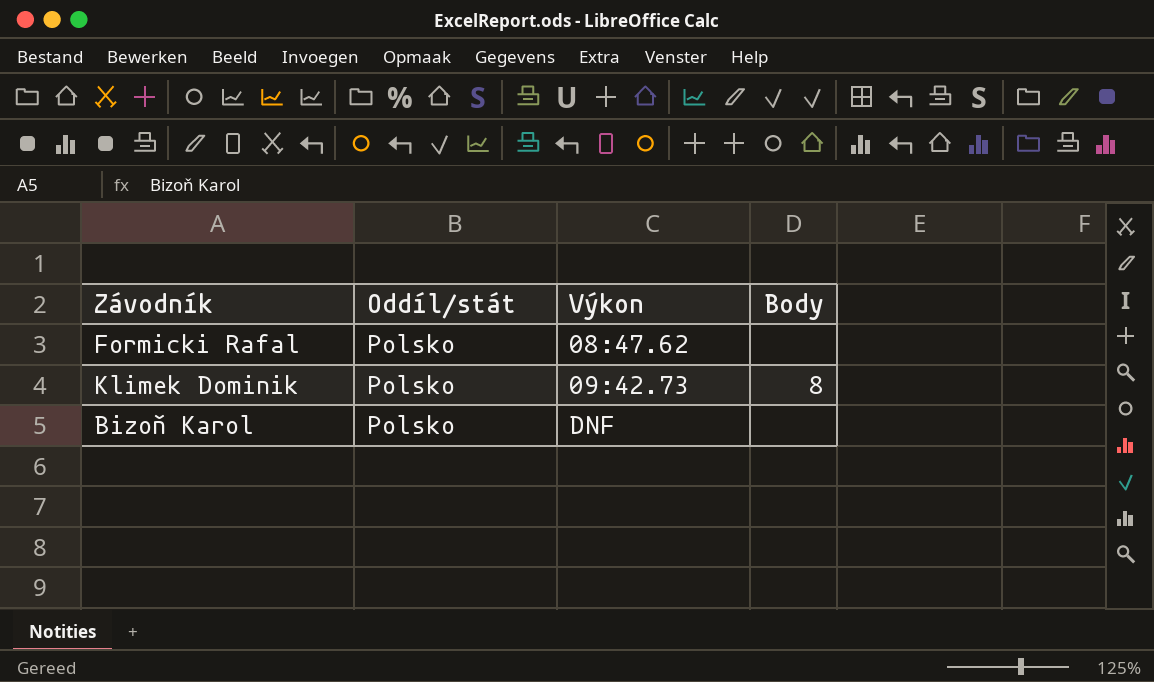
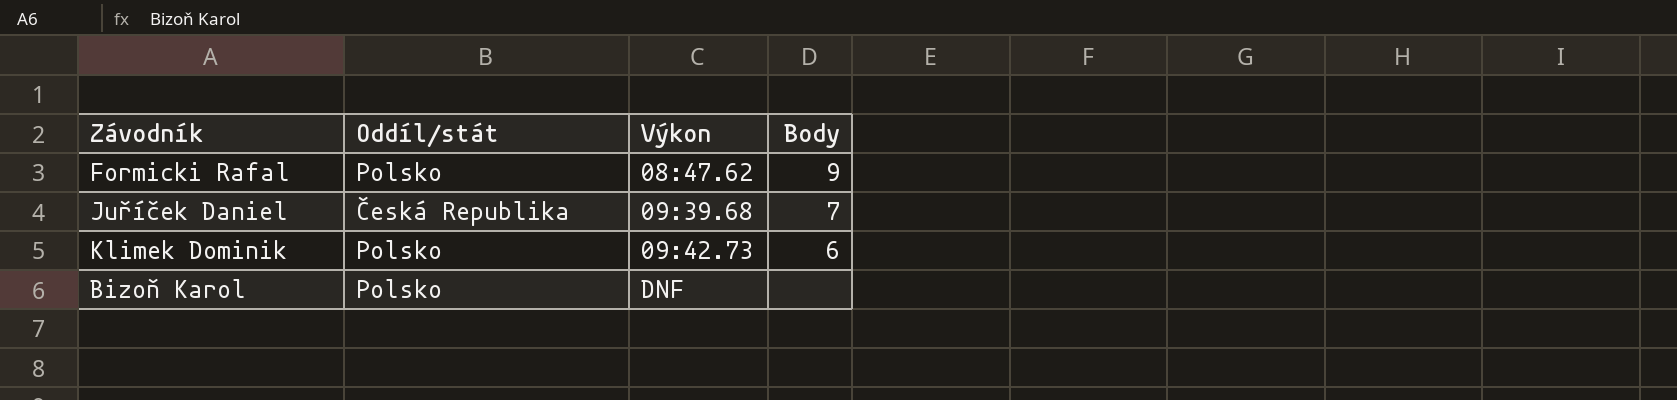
Formicki Rafal | Body: none -> 9
row Juříček Daniel: none -> Česká Republika | 09:39.68 | 7
Klimek Dominik | Body: 8 -> 6

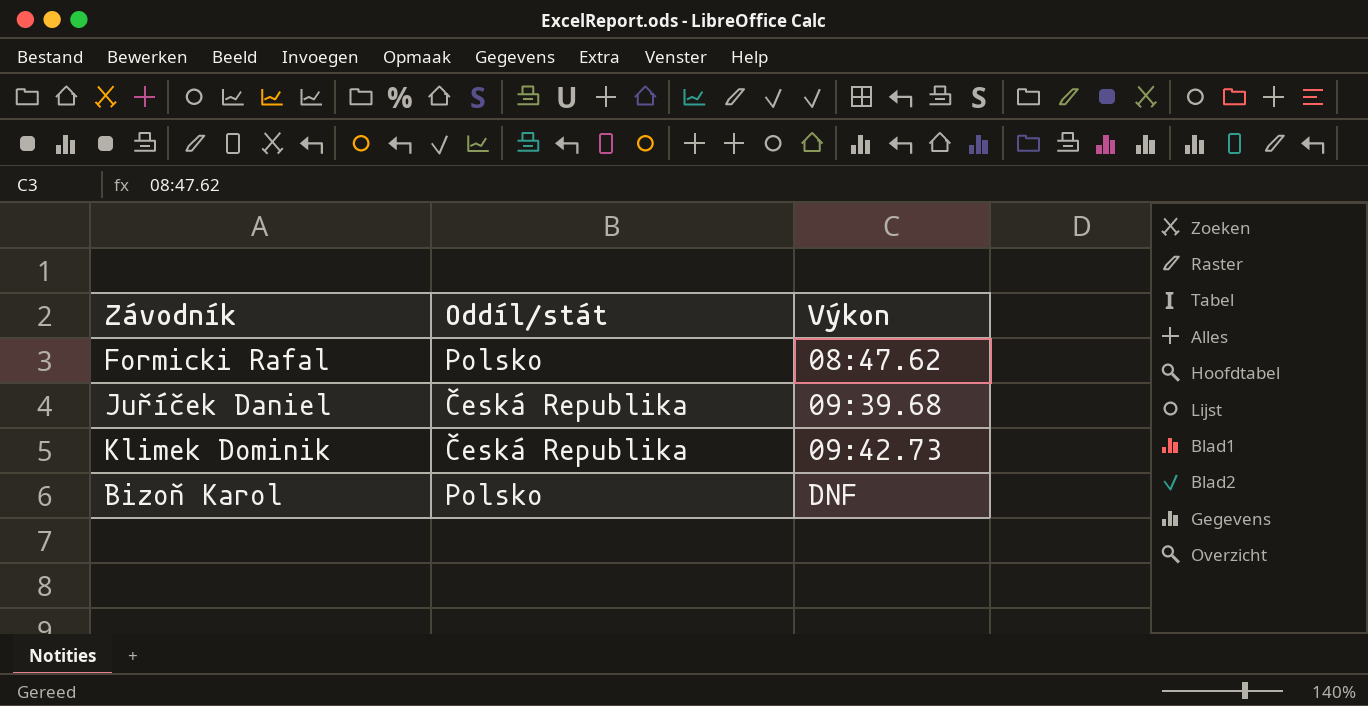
column Body | position: 4 -> none
Klimek Dominik | Oddíl/stát: Polsko -> Česká Republika

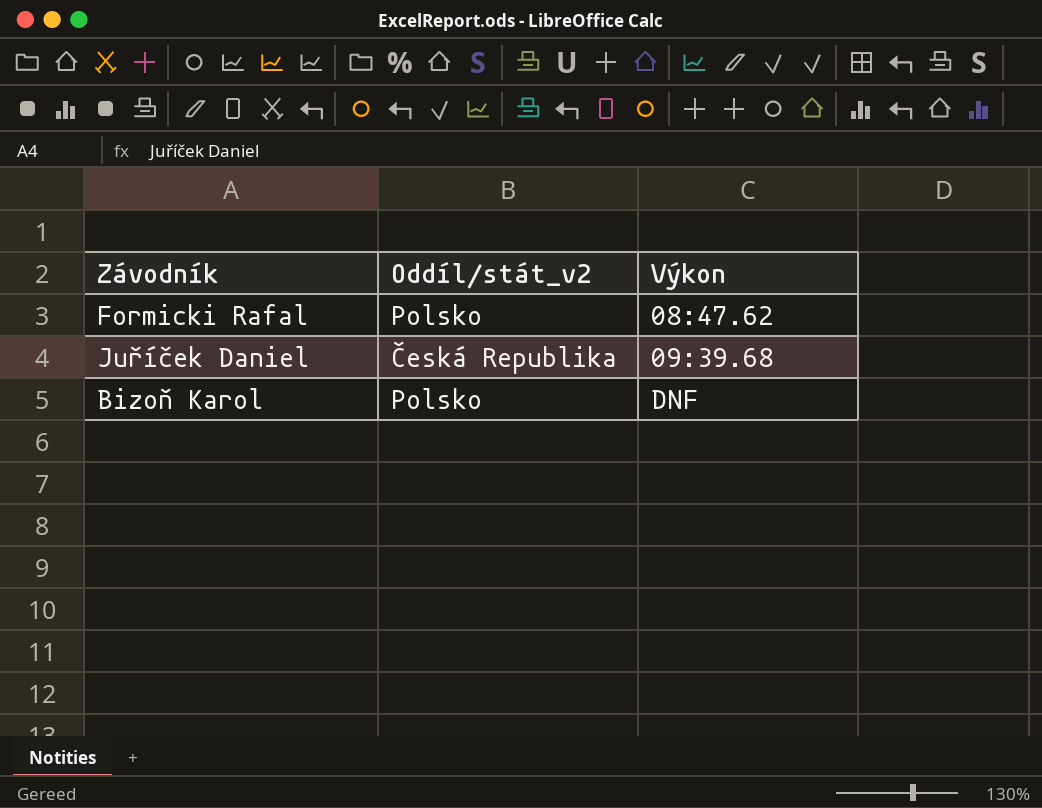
column name: Oddíl/stát -> Oddíl/stát_v2
row Klimek Dominik: Česká Republika | 09:42.73 -> none

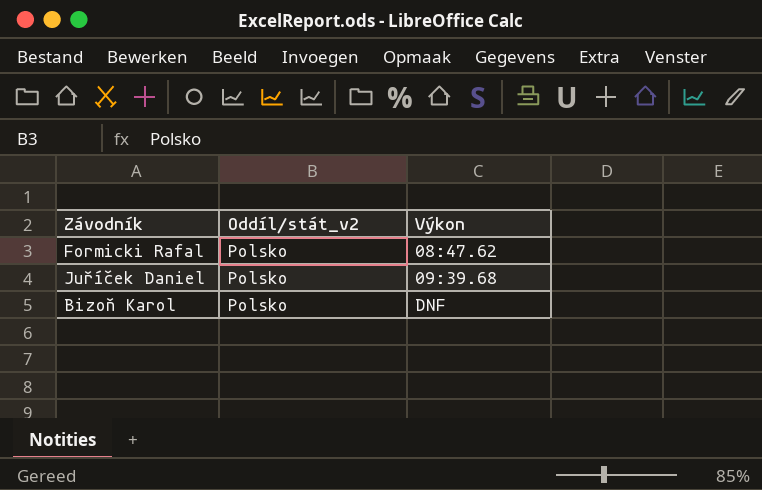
Juříček Daniel | Oddíl/stát_v2: Česká Republika -> Polsko

